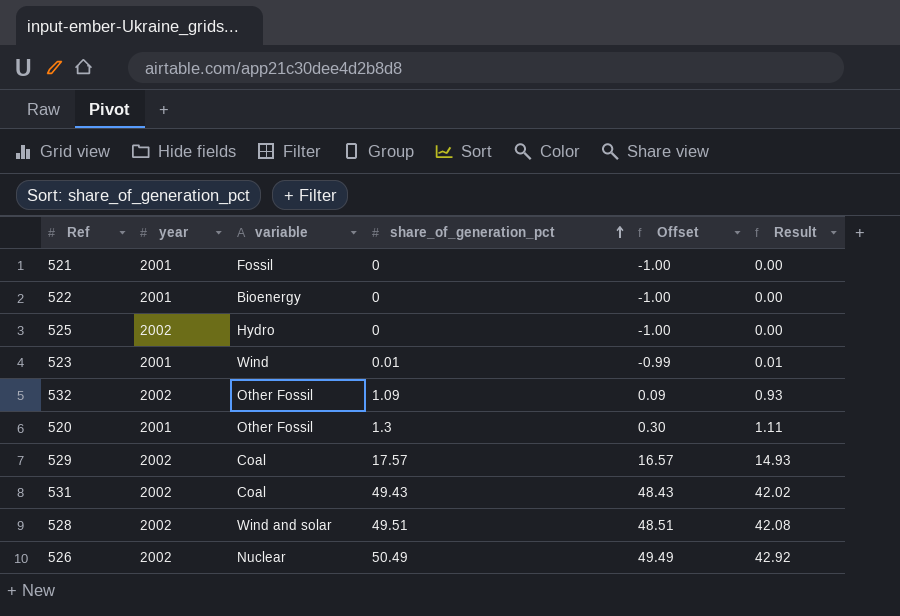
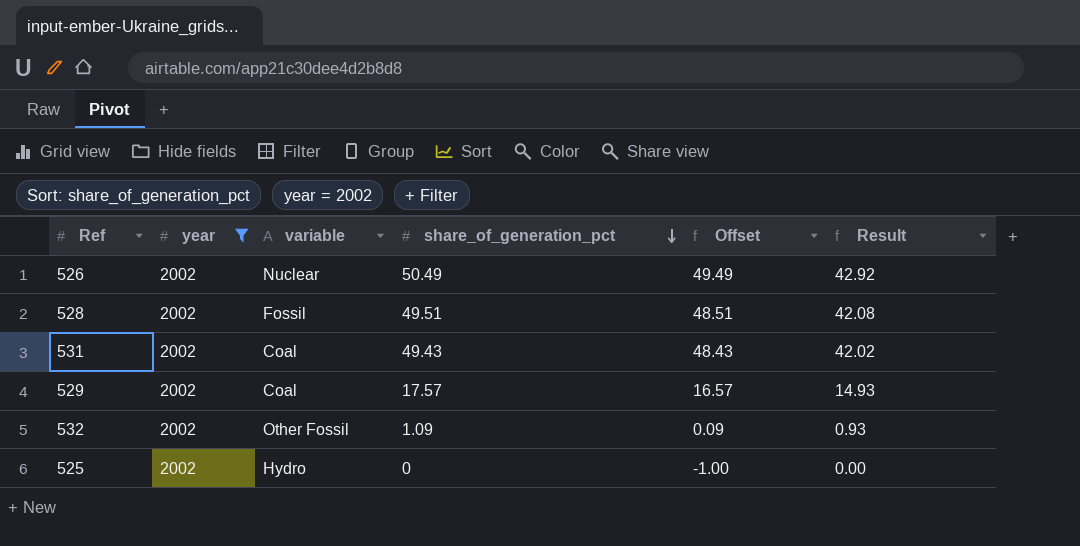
filter: none -> year = 2002
row order: share_of_generation_pct ascending -> share_of_generation_pct descending
528 | variable: Wind and solar -> Fossil

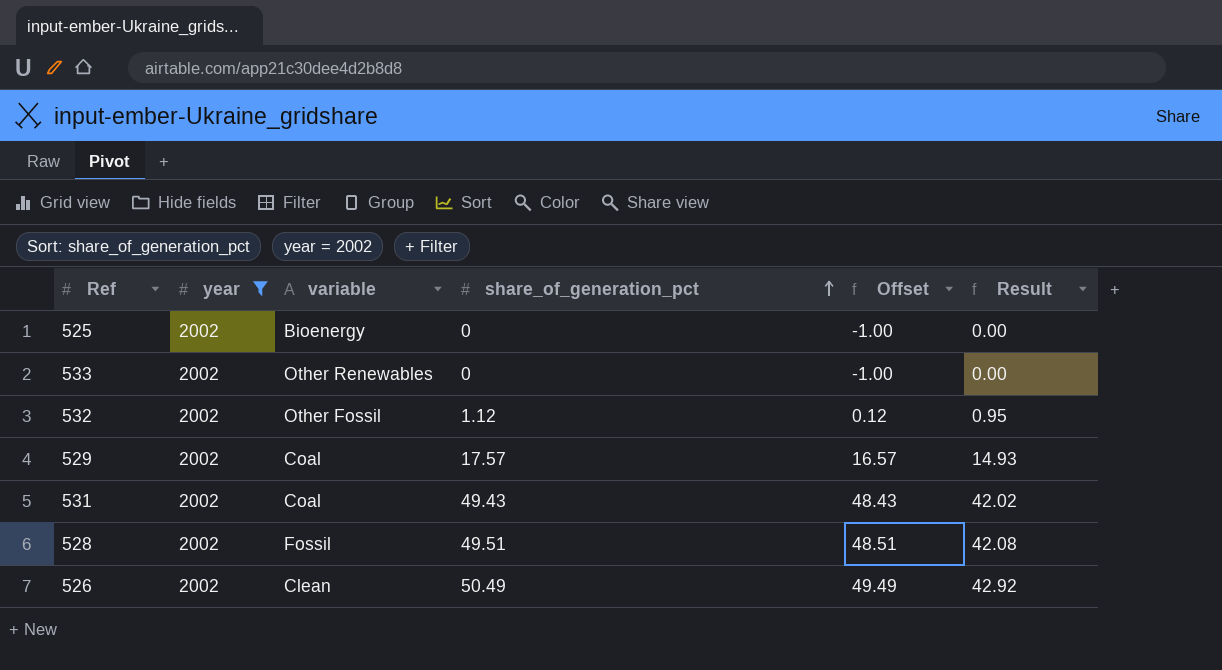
row order: share_of_generation_pct descending -> share_of_generation_pct ascending
525 | variable: Hydro -> Bioenergy
row 533: none -> 2002 | Other Renewables | 0 | -1.00 | 0.00
532 | share_of_generation_pct: 1.09 -> 1.12
532 | Offset: 0.09 -> 0.12
532 | Result: 0.93 -> 0.95
526 | variable: Nuclear -> Clean

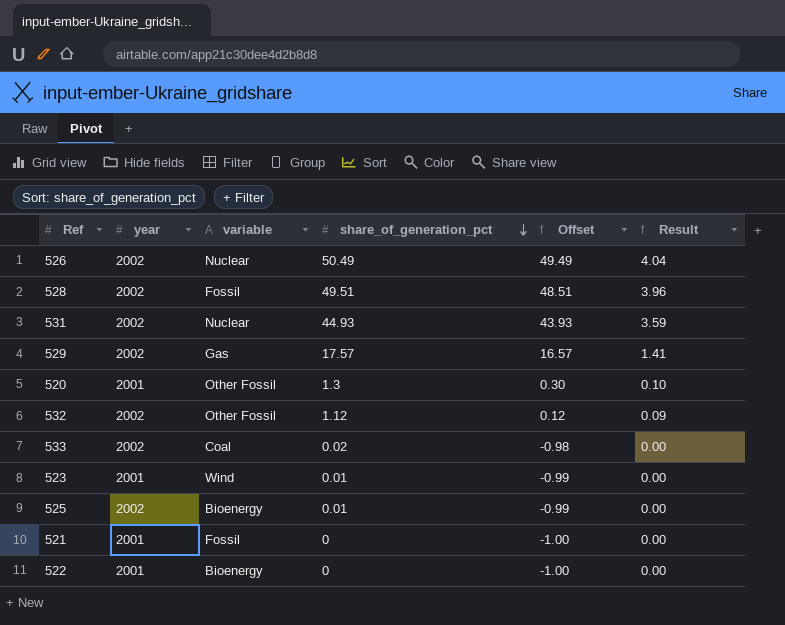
filter: year = 2002 -> none
row order: share_of_generation_pct ascending -> share_of_generation_pct descending
column Result | formula: [share_of_generation_pct] * 0.85 -> [share_of_generation_pct] * 0.08
526 | variable: Clean -> Nuclear
531 | variable: Coal -> Nuclear
531 | share_of_generation_pct: 49.43 -> 44.93
531 | Offset: 48.43 -> 43.93
529 | variable: Coal -> Gas
533 | variable: Other Renewables -> Coal
533 | share_of_generation_pct: 0 -> 0.02
533 | Offset: -1.00 -> -0.98
525 | share_of_generation_pct: 0 -> 0.01
525 | Offset: -1.00 -> -0.99

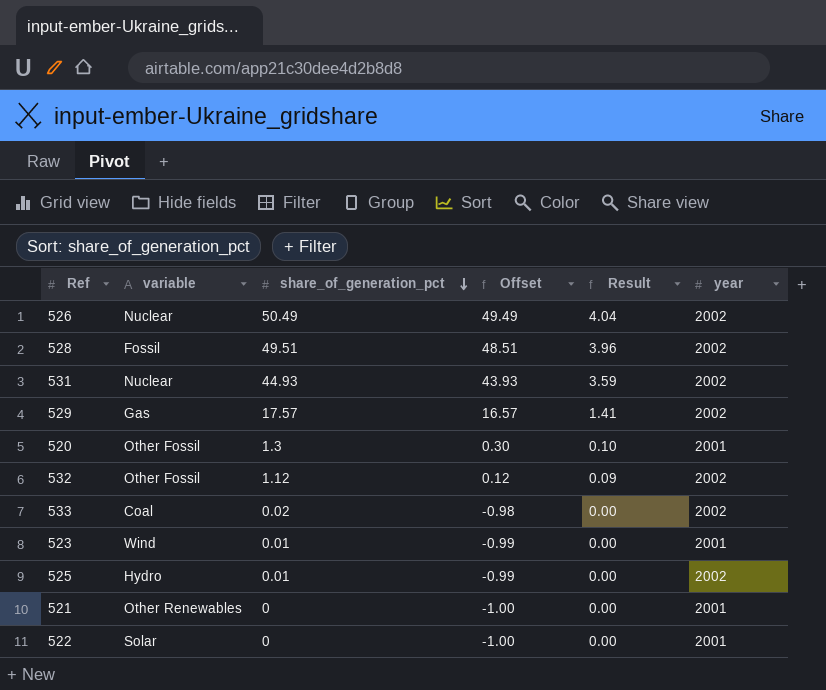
column year | position: 2 -> 6
525 | variable: Bioenergy -> Hydro
521 | variable: Fossil -> Other Renewables
522 | variable: Bioenergy -> Solar

